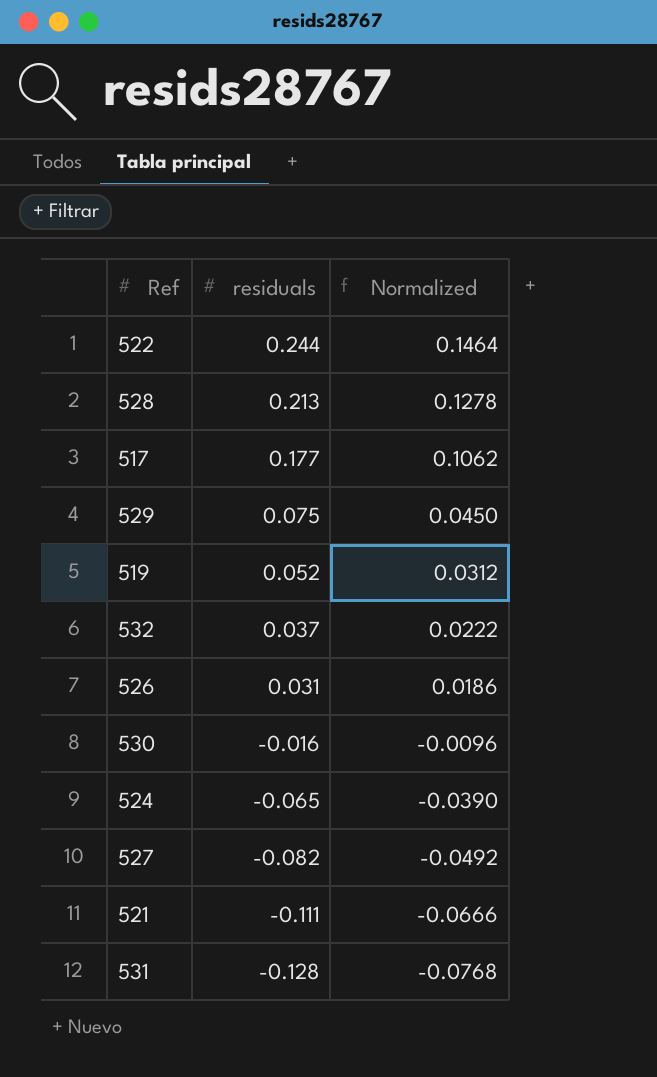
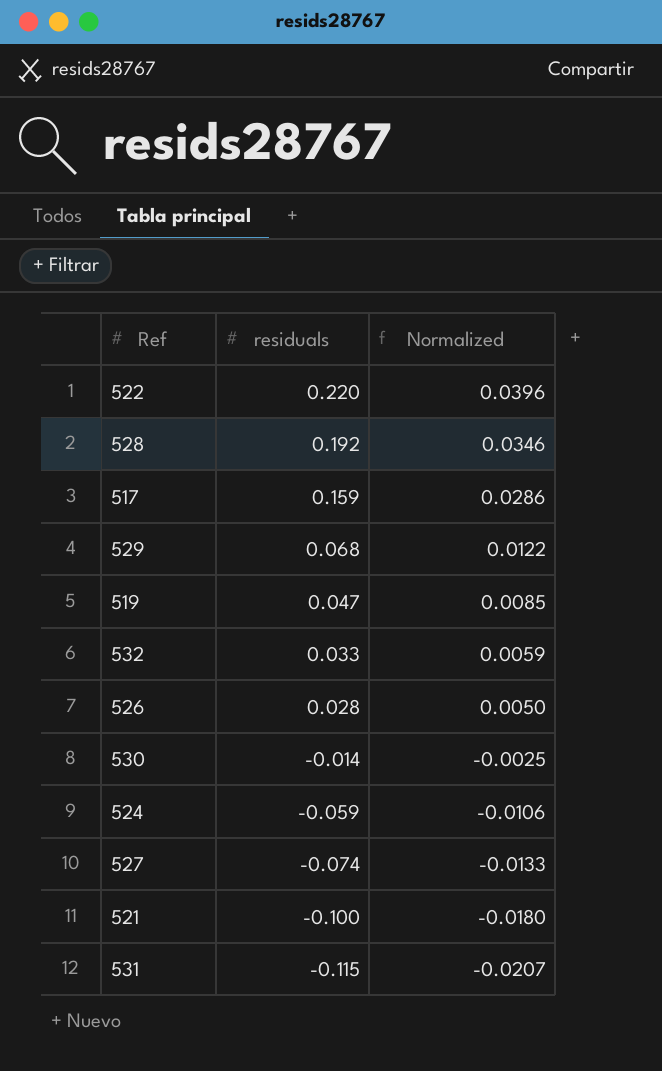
column Normalized | formula: [residuals] * 0.6 -> [residuals] * 0.18
522 | residuals: 0.244 -> 0.220
528 | residuals: 0.213 -> 0.192
517 | residuals: 0.177 -> 0.159
529 | residuals: 0.075 -> 0.068
519 | residuals: 0.052 -> 0.047
532 | residuals: 0.037 -> 0.033
526 | residuals: 0.031 -> 0.028
530 | residuals: -0.016 -> -0.014
524 | residuals: -0.065 -> -0.059
527 | residuals: -0.082 -> -0.074
521 | residuals: -0.111 -> -0.100
531 | residuals: -0.128 -> -0.115

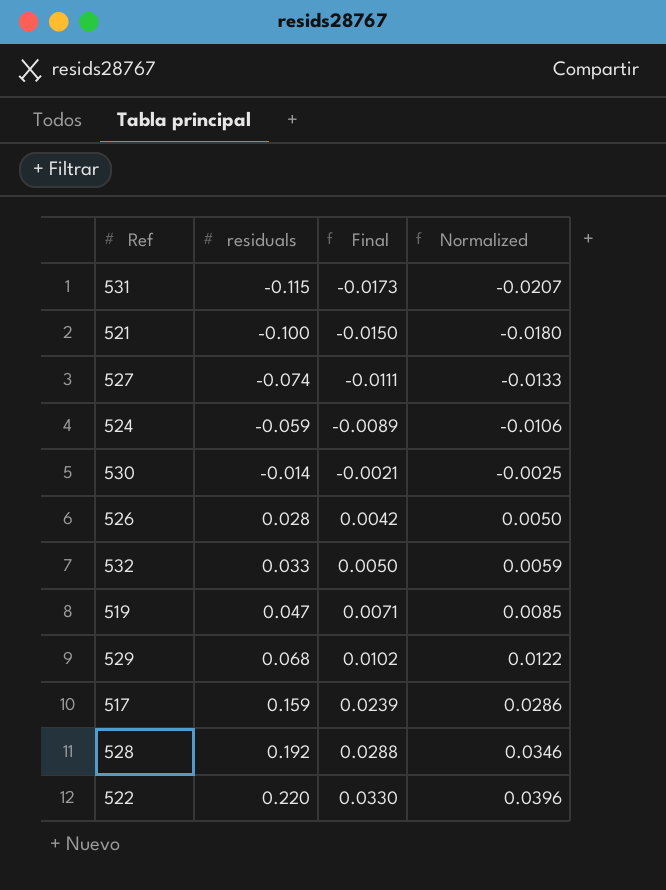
row order: residuals descending -> residuals ascending
column Final | formula: none -> [residuals] * 0.15

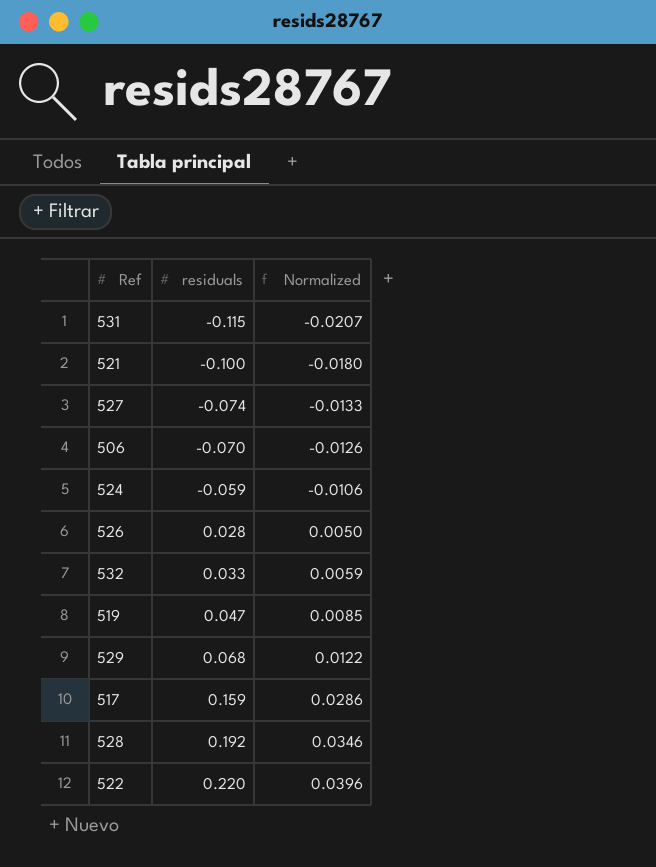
column Final | formula: [residuals] * 0.15 -> none
row 530: -0.014 | -0.0021 | -0.0025 -> none
row 506: none -> -0.070 | -0.0126

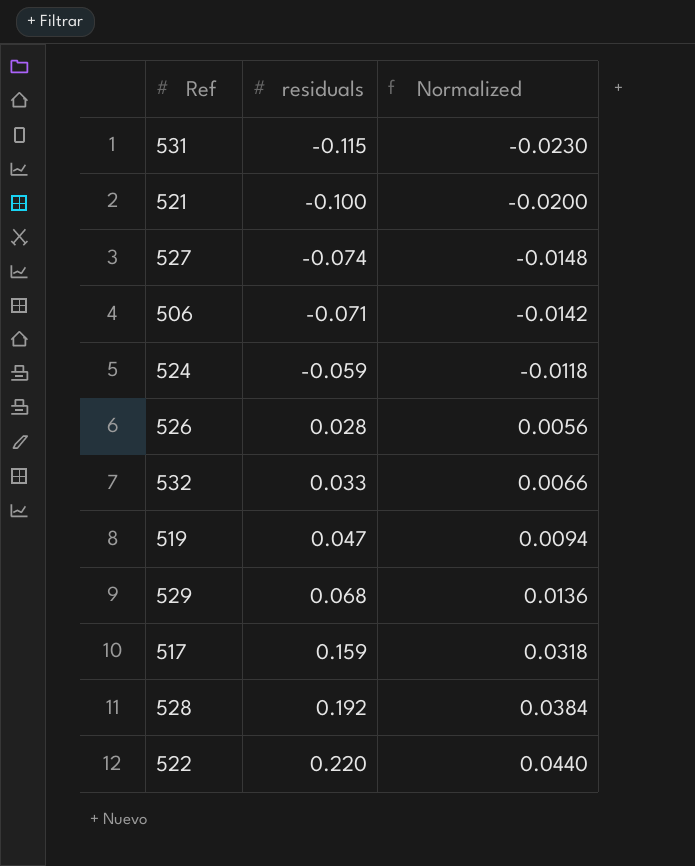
column Normalized | formula: [residuals] * 0.18 -> [residuals] * 0.2
506 | residuals: -0.070 -> -0.071

